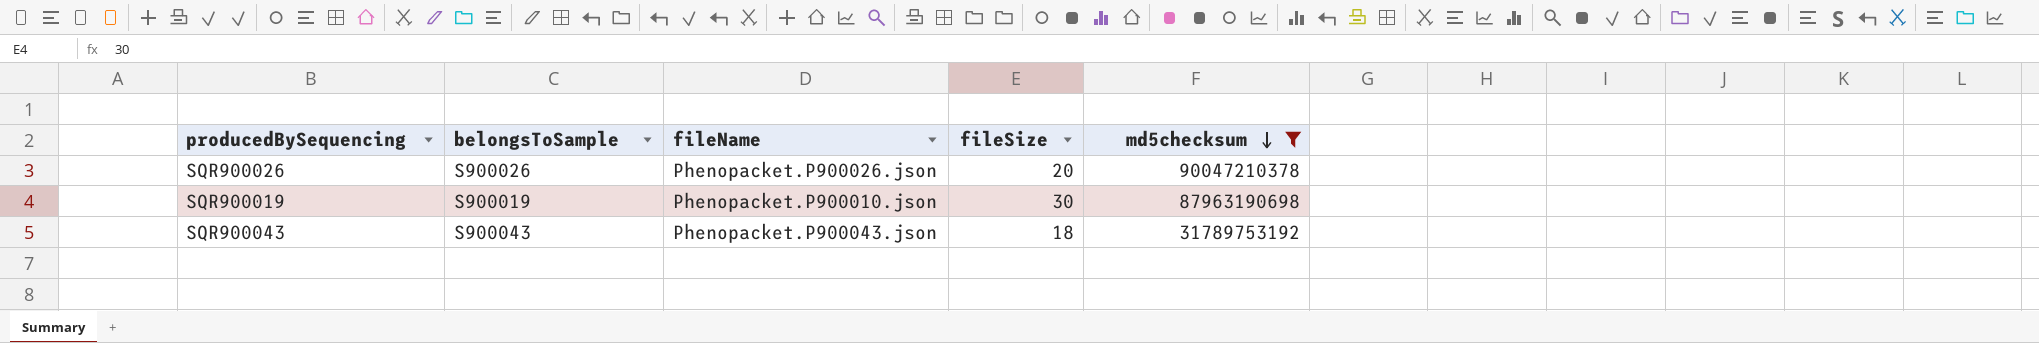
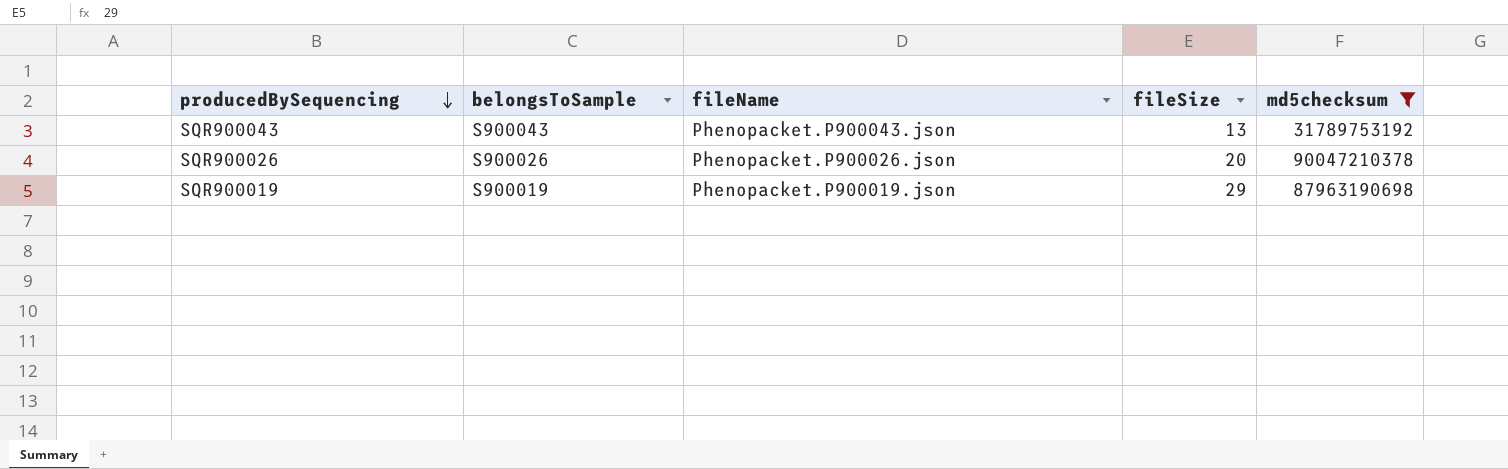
row order: md5checksum descending -> producedBySequencing descending
SQR900043 | fileSize: 18 -> 13
SQR900019 | fileName: Phenopacket.P900010.json -> Phenopacket.P900019.json
SQR900019 | fileSize: 30 -> 29

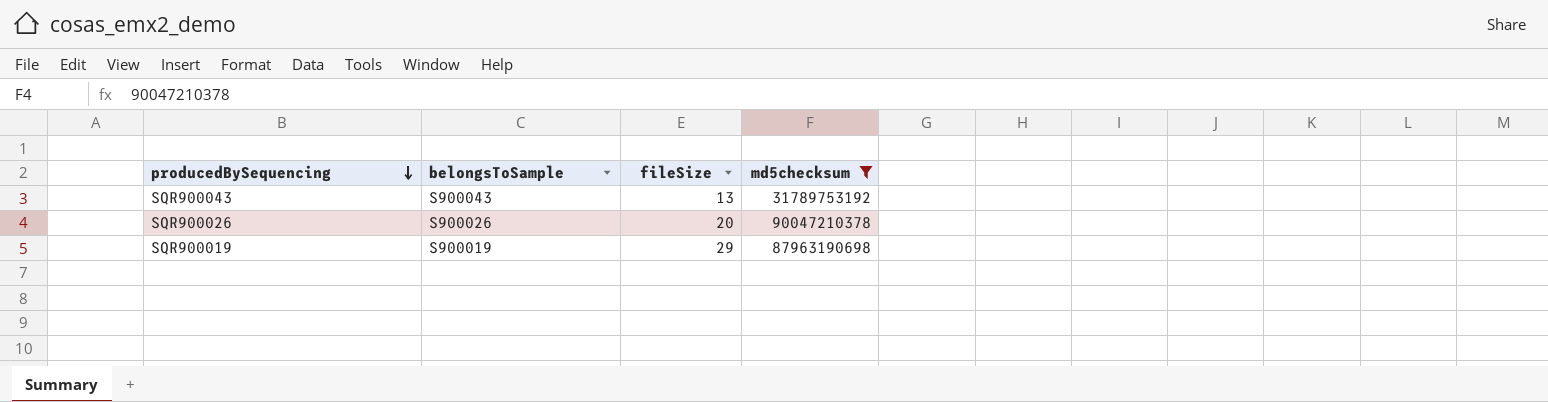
column fileName | position: 3 -> none

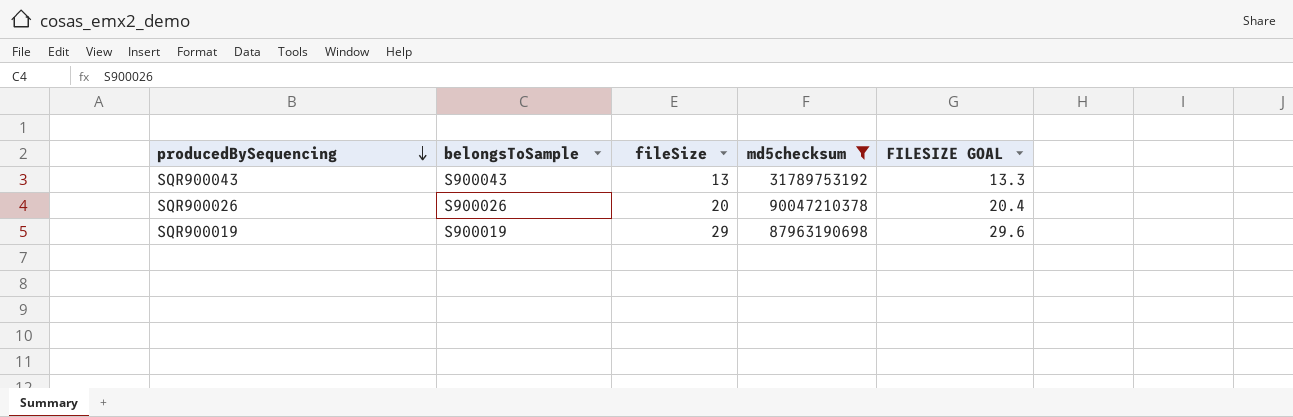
column FILESIZE GOAL | formula: none -> [fileSize] * 1.02

